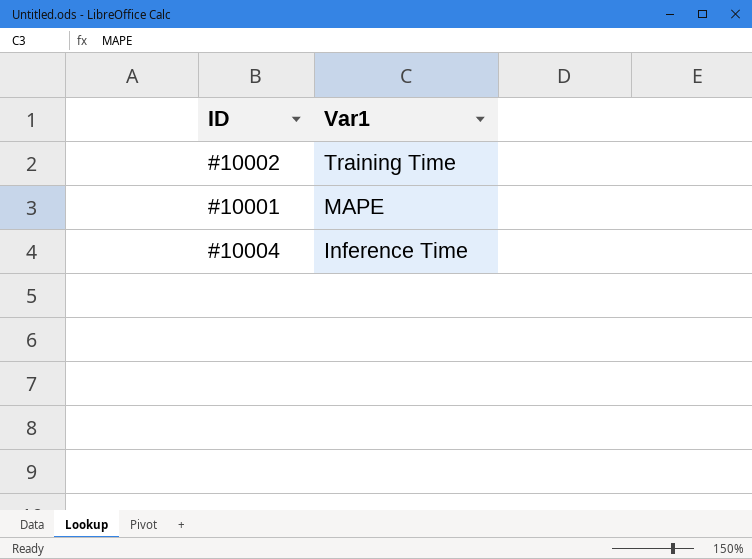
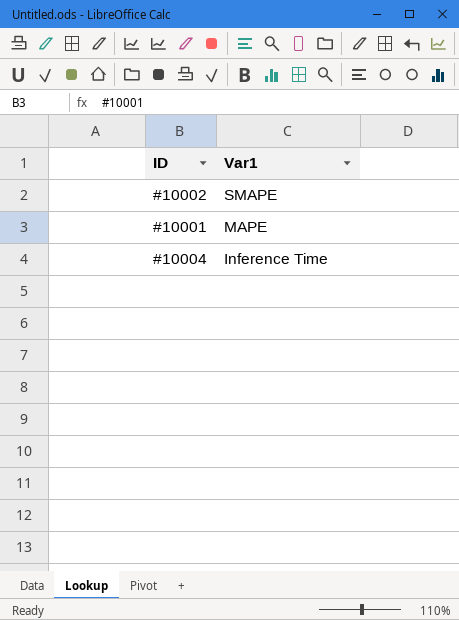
#10002 | Var1: Training Time -> SMAPE

